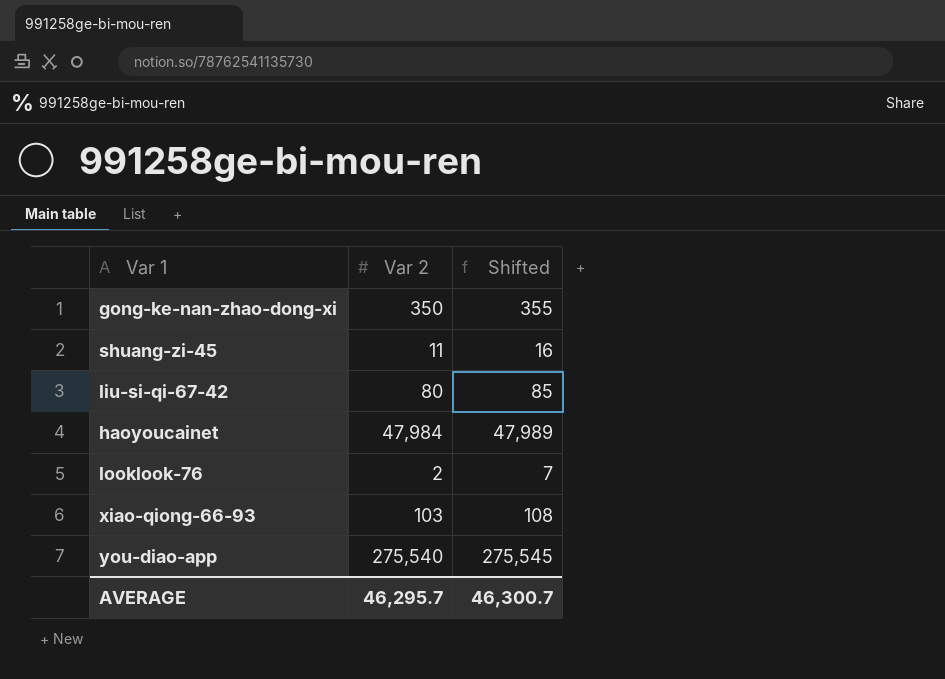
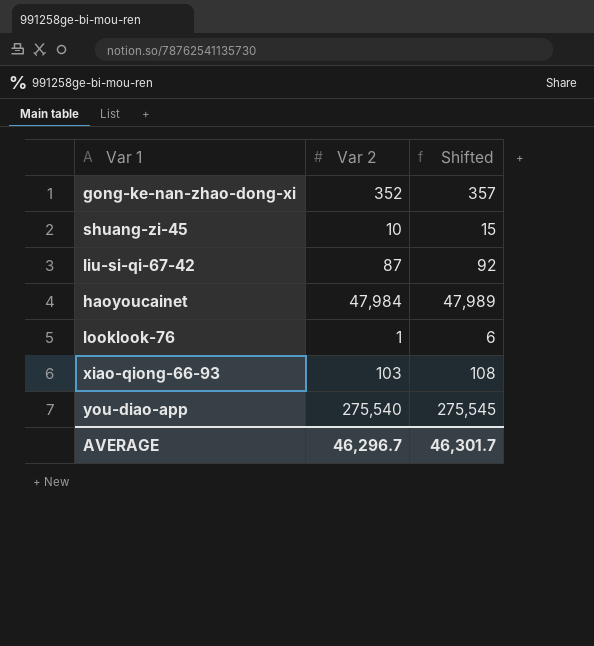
gong-ke-nan-zhao-dong-xi | Var 2: 350 -> 352
gong-ke-nan-zhao-dong-xi | Shifted: 355 -> 357
shuang-zi-45 | Var 2: 11 -> 10
shuang-zi-45 | Shifted: 16 -> 15
liu-si-qi-67-42 | Var 2: 80 -> 87
liu-si-qi-67-42 | Shifted: 85 -> 92
looklook-76 | Var 2: 2 -> 1
looklook-76 | Shifted: 7 -> 6
AVERAGE | Var 2: 46,295.7 -> 46,296.7
AVERAGE | Shifted: 46,300.7 -> 46,301.7

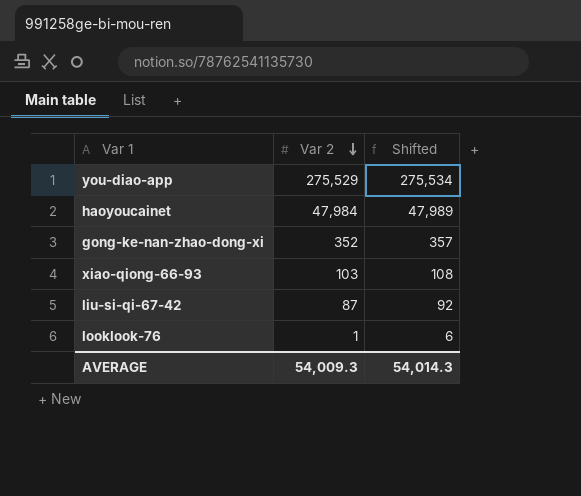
row order: none -> Var 2 descending
row shuang-zi-45: 10 | 15 -> none
you-diao-app | Var 2: 275,540 -> 275,529
you-diao-app | Shifted: 275,545 -> 275,534
AVERAGE | Var 2: 46,296.7 -> 54,009.3
AVERAGE | Shifted: 46,301.7 -> 54,014.3

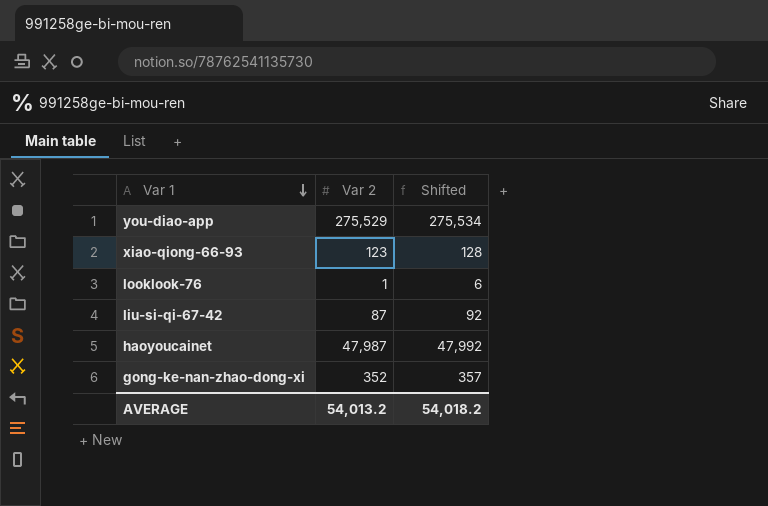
row order: Var 2 descending -> Var 1 descending
xiao-qiong-66-93 | Var 2: 103 -> 123
xiao-qiong-66-93 | Shifted: 108 -> 128
haoyoucainet | Var 2: 47,984 -> 47,987
haoyoucainet | Shifted: 47,989 -> 47,992
AVERAGE | Var 2: 54,009.3 -> 54,013.2
AVERAGE | Shifted: 54,014.3 -> 54,018.2

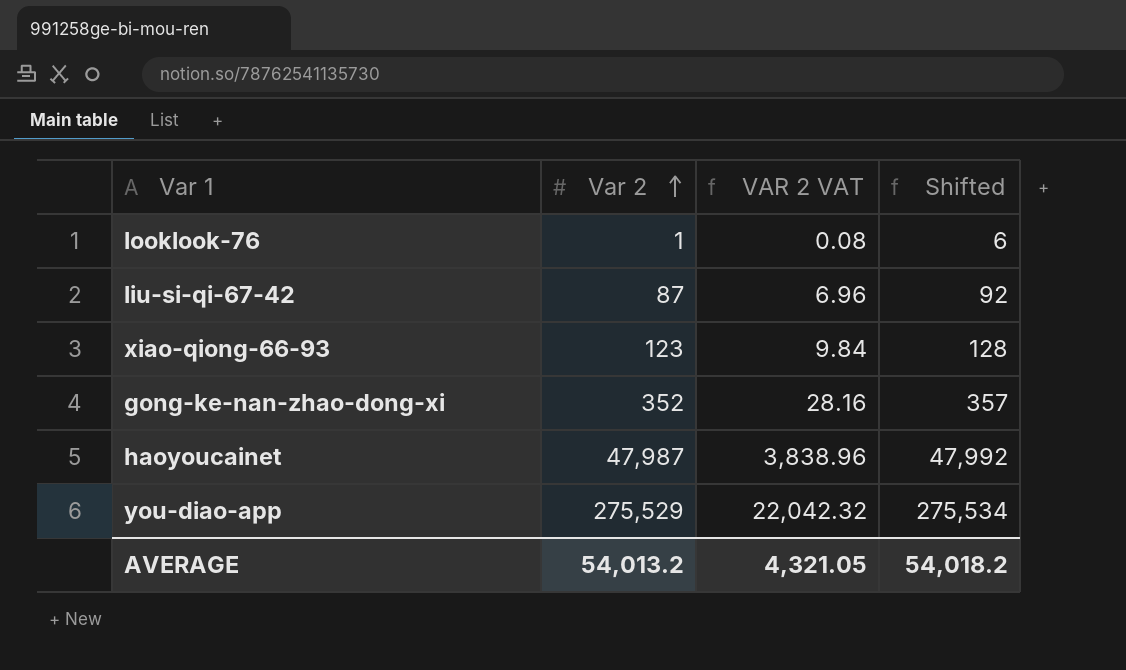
row order: Var 1 descending -> Var 2 ascending
column VAR 2 VAT | formula: none -> [Var 2] * 0.08

